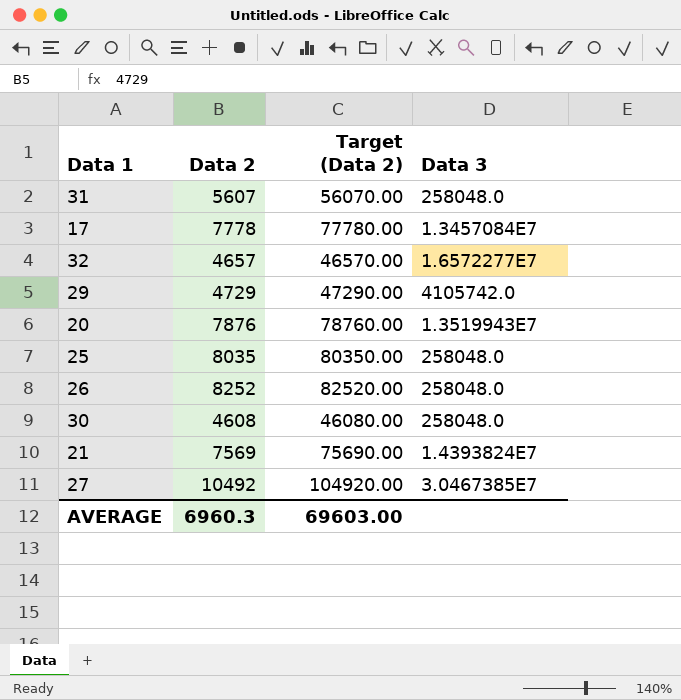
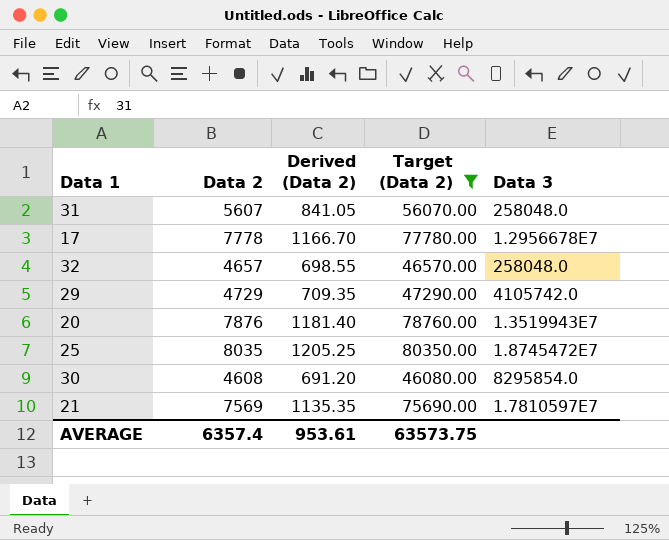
filter: none -> Target (Data 2) <= 80350.00
column Derived (Data 2) | formula: none -> [Data 2] * 0.15
17 | Data 3: 1.3457084E7 -> 1.2956678E7
32 | Data 3: 1.6572277E7 -> 258048.0
25 | Data 3: 258048.0 -> 1.8745472E7
30 | Data 3: 258048.0 -> 8295854.0
21 | Data 3: 1.4393824E7 -> 1.7810597E7
AVERAGE | Data 2: 6960.3 -> 6357.4
AVERAGE | Target (Data 2): 69603.00 -> 63573.75

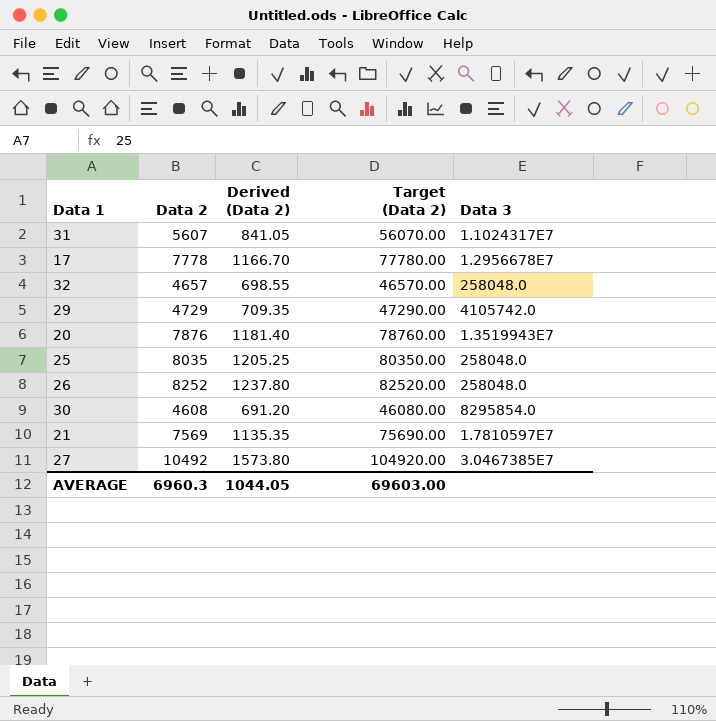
filter: Target (Data 2) <= 80350.00 -> none
31 | Data 3: 258048.0 -> 1.1024317E7
25 | Data 3: 1.8745472E7 -> 258048.0
AVERAGE | Data 2: 6357.4 -> 6960.3
AVERAGE | Derived (Data 2): 953.61 -> 1044.05
AVERAGE | Target (Data 2): 63573.75 -> 69603.00

